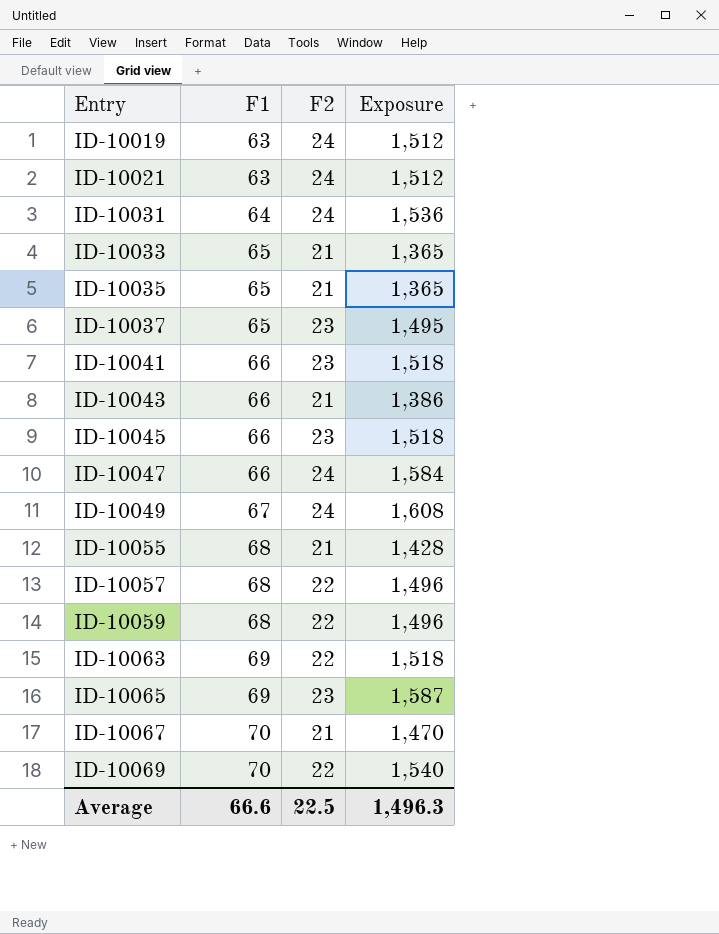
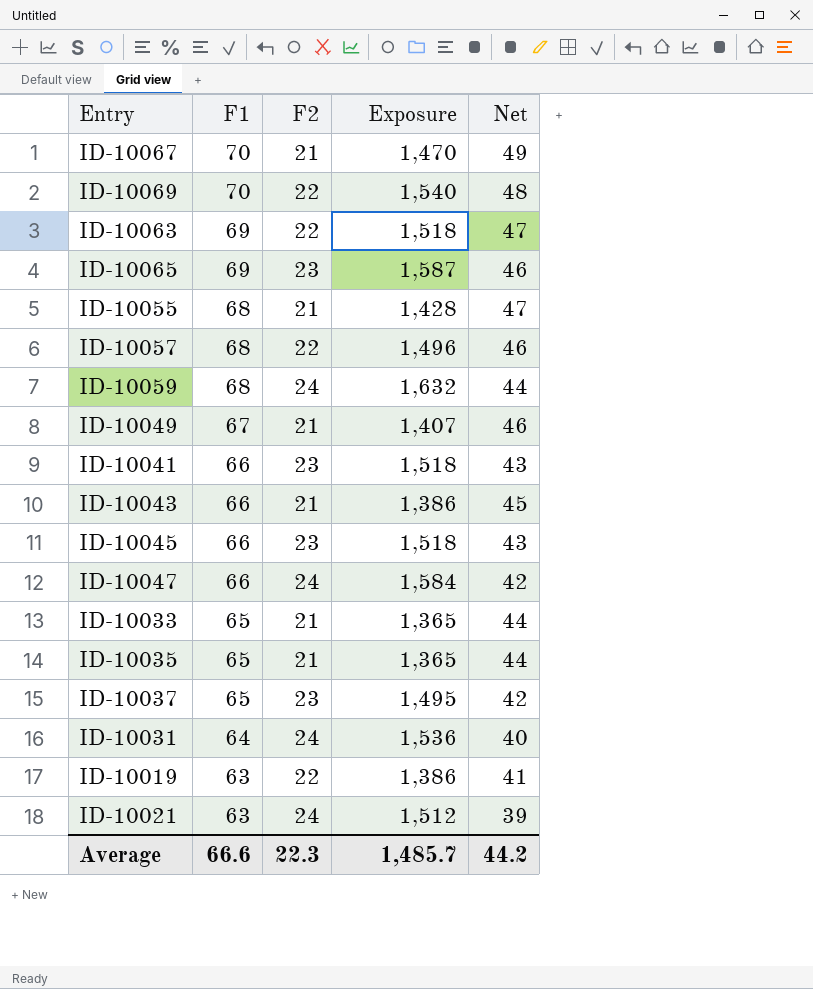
row order: Entry ascending -> F1 descending
column Net | formula: none -> [F1] - [F2]
ID-10059 | F2: 22 -> 24
ID-10059 | Exposure: 1,496 -> 1,632
ID-10049 | F2: 24 -> 21
ID-10049 | Exposure: 1,608 -> 1,407
ID-10019 | F2: 24 -> 22
ID-10019 | Exposure: 1,512 -> 1,386
Average | F2: 22.5 -> 22.3
Average | Exposure: 1,496.3 -> 1,485.7

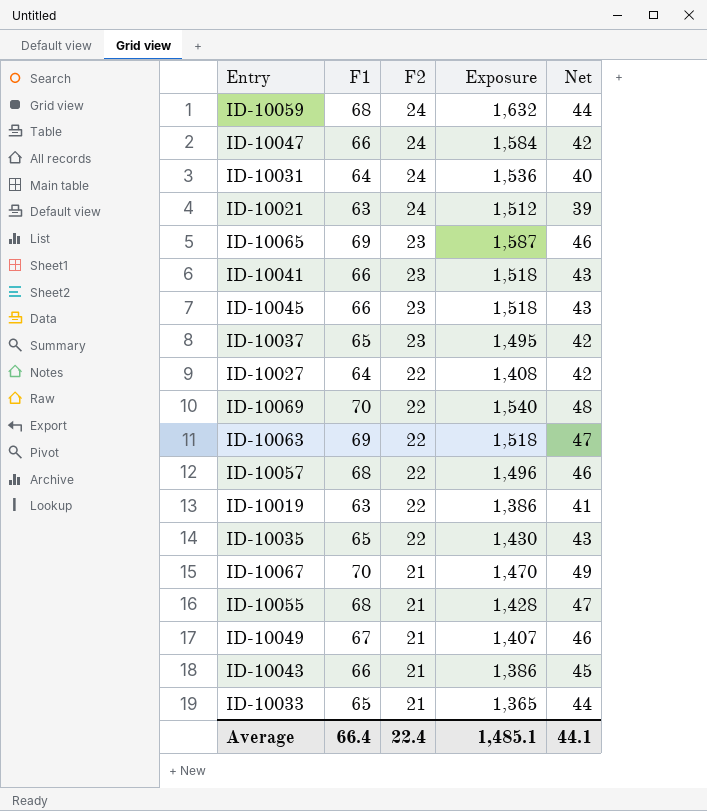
row order: F1 descending -> F2 descending
row ID-10027: none -> 64 | 22 | 1,408 | 42
ID-10035 | F2: 21 -> 22
ID-10035 | Exposure: 1,365 -> 1,430
ID-10035 | Net: 44 -> 43
Average | F1: 66.6 -> 66.4
Average | F2: 22.3 -> 22.4
Average | Exposure: 1,485.7 -> 1,485.1
Average | Net: 44.2 -> 44.1

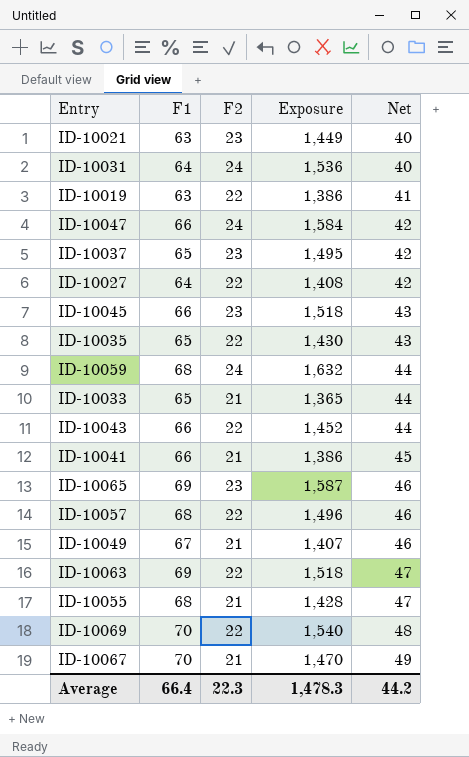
row order: F2 descending -> Net ascending
ID-10021 | F2: 24 -> 23
ID-10021 | Exposure: 1,512 -> 1,449
ID-10021 | Net: 39 -> 40
ID-10043 | F2: 21 -> 22
ID-10043 | Exposure: 1,386 -> 1,452
ID-10043 | Net: 45 -> 44
ID-10041 | F2: 23 -> 21
ID-10041 | Exposure: 1,518 -> 1,386
ID-10041 | Net: 43 -> 45
Average | F2: 22.4 -> 22.3
Average | Exposure: 1,485.1 -> 1,478.3
Average | Net: 44.1 -> 44.2

